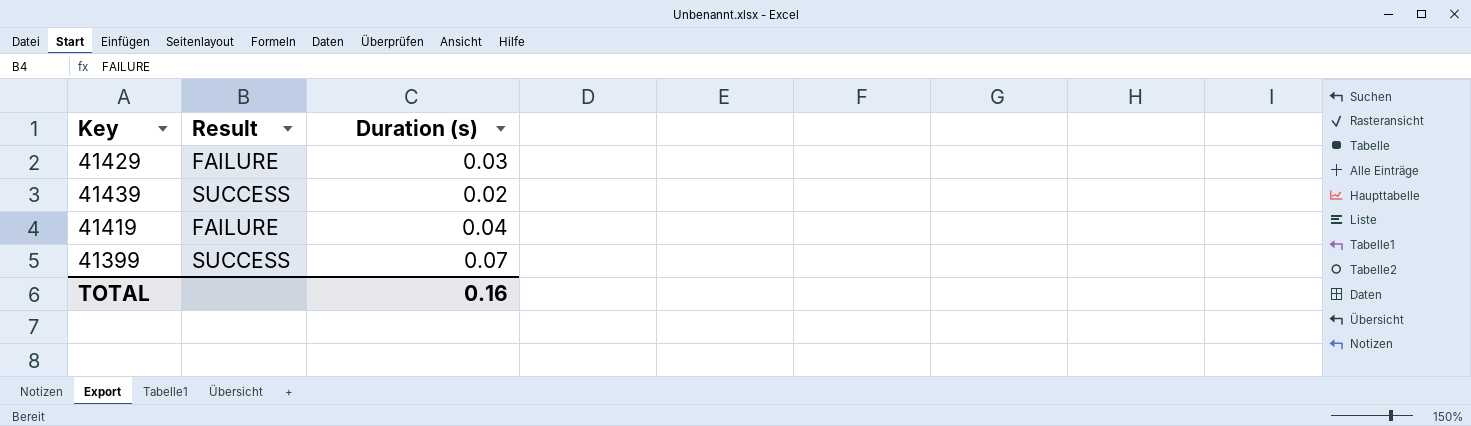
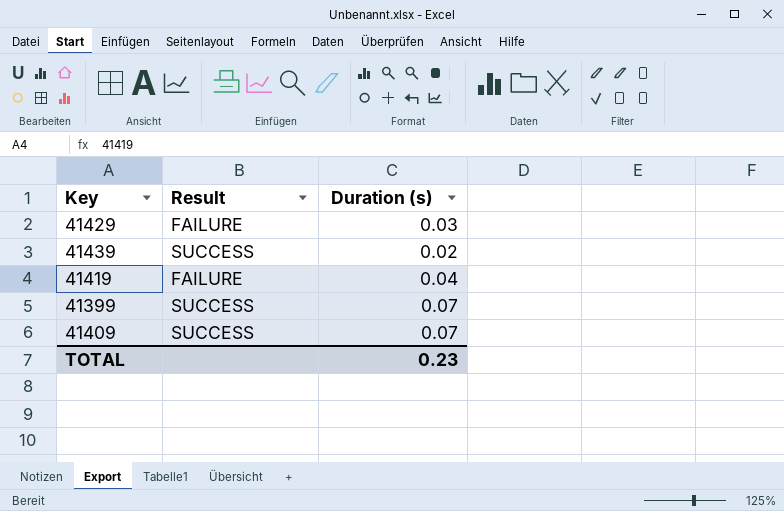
row 41409: none -> SUCCESS | 0.07
TOTAL | Duration (s): 0.16 -> 0.23

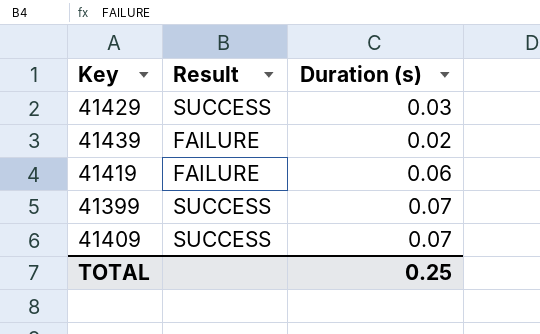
41429 | Result: FAILURE -> SUCCESS
41439 | Result: SUCCESS -> FAILURE
41419 | Duration (s): 0.04 -> 0.06
TOTAL | Duration (s): 0.23 -> 0.25

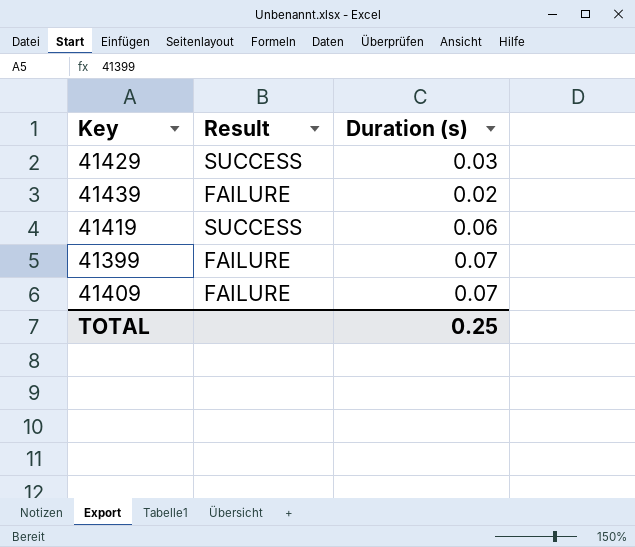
41419 | Result: FAILURE -> SUCCESS
41399 | Result: SUCCESS -> FAILURE
41409 | Result: SUCCESS -> FAILURE

